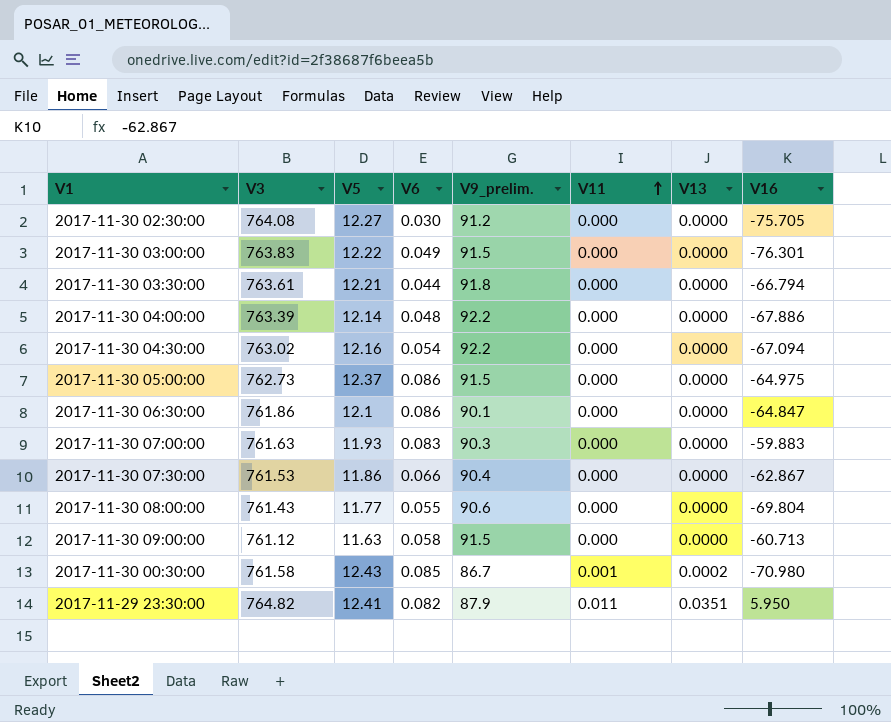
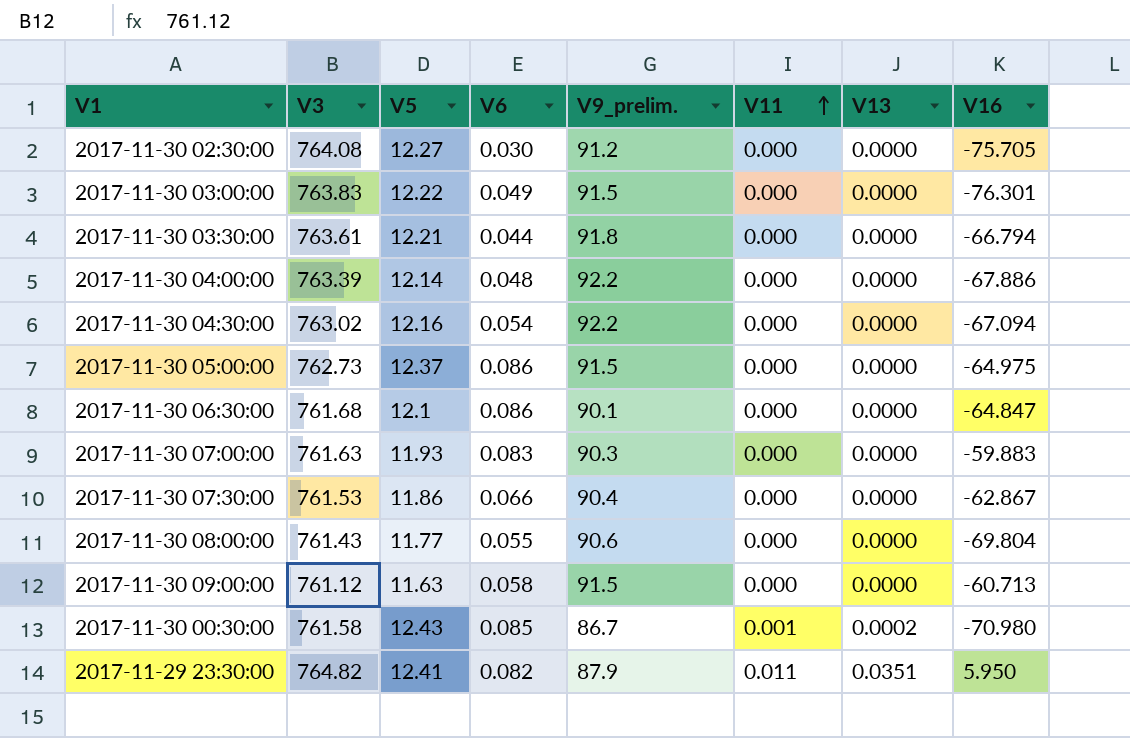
2017-11-30 06:30:00 | V3: 761.86 -> 761.68

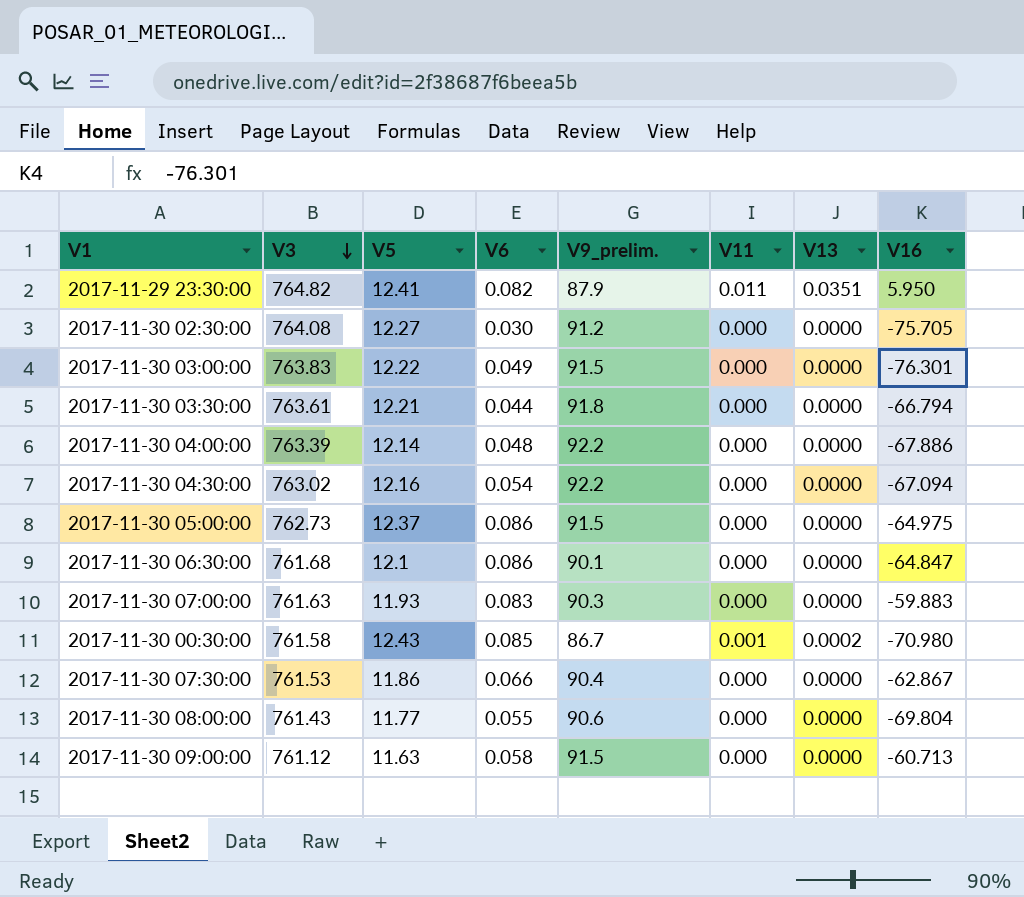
row order: V11 ascending -> V3 descending

